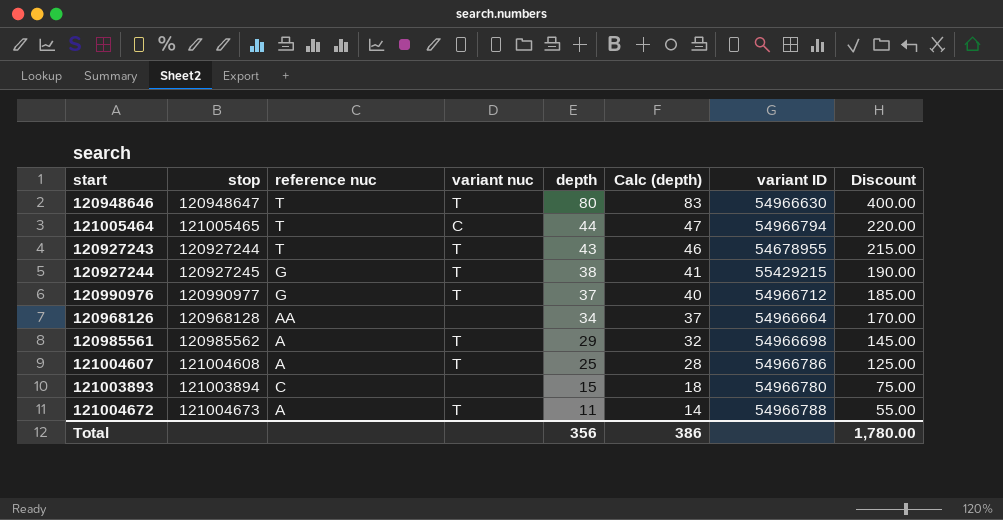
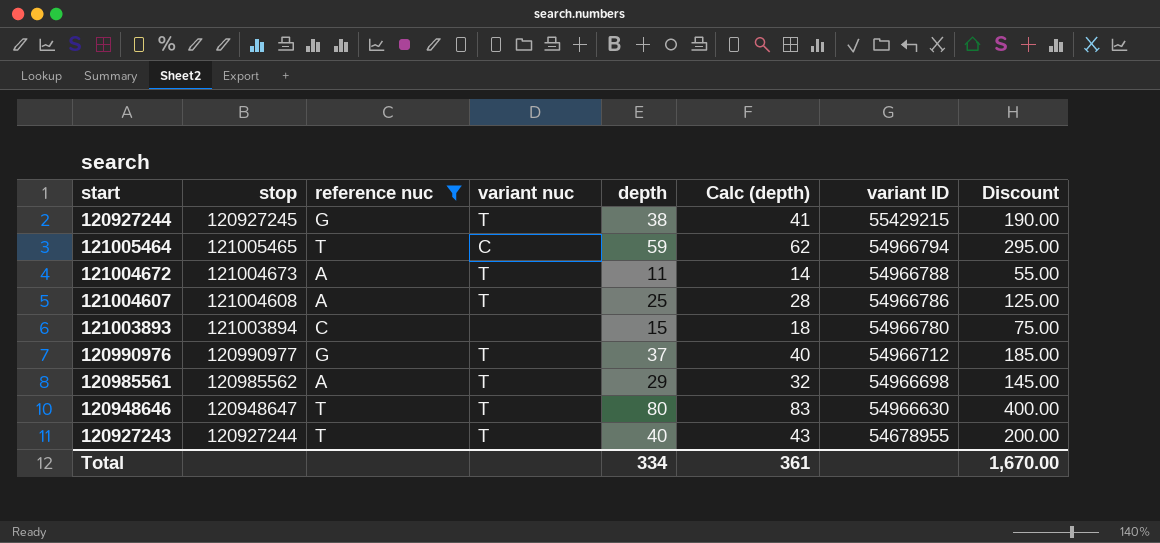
filter: none -> reference nuc != AA
row order: depth descending -> variant ID descending
121005464 | depth: 44 -> 59
121005464 | Calc (depth): 47 -> 62
121005464 | Discount: 220.00 -> 295.00
120927243 | depth: 43 -> 40
120927243 | Calc (depth): 46 -> 43
120927243 | Discount: 215.00 -> 200.00
Total | depth: 356 -> 334
Total | Calc (depth): 386 -> 361
Total | Discount: 1,780.00 -> 1,670.00

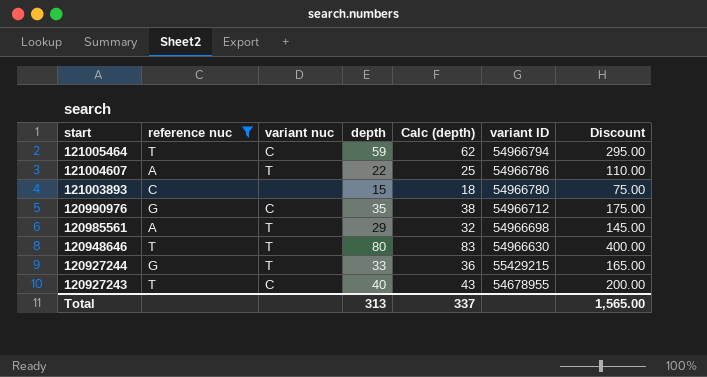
row order: variant ID descending -> start descending
column stop | position: 2 -> none
row 121004672: 121004673 | A | T | 11 | 14 | 54966788 | 55.00 -> none
121004607 | depth: 25 -> 22
121004607 | Calc (depth): 28 -> 25
121004607 | Discount: 125.00 -> 110.00
120990976 | variant nuc: T -> C
120990976 | depth: 37 -> 35
120990976 | Calc (depth): 40 -> 38
120990976 | Discount: 185.00 -> 175.00
120927244 | depth: 38 -> 33
120927244 | Calc (depth): 41 -> 36
120927244 | Discount: 190.00 -> 165.00
120927243 | variant nuc: T -> C
Total | depth: 334 -> 313
Total | Calc (depth): 361 -> 337
Total | Discount: 1,670.00 -> 1,565.00

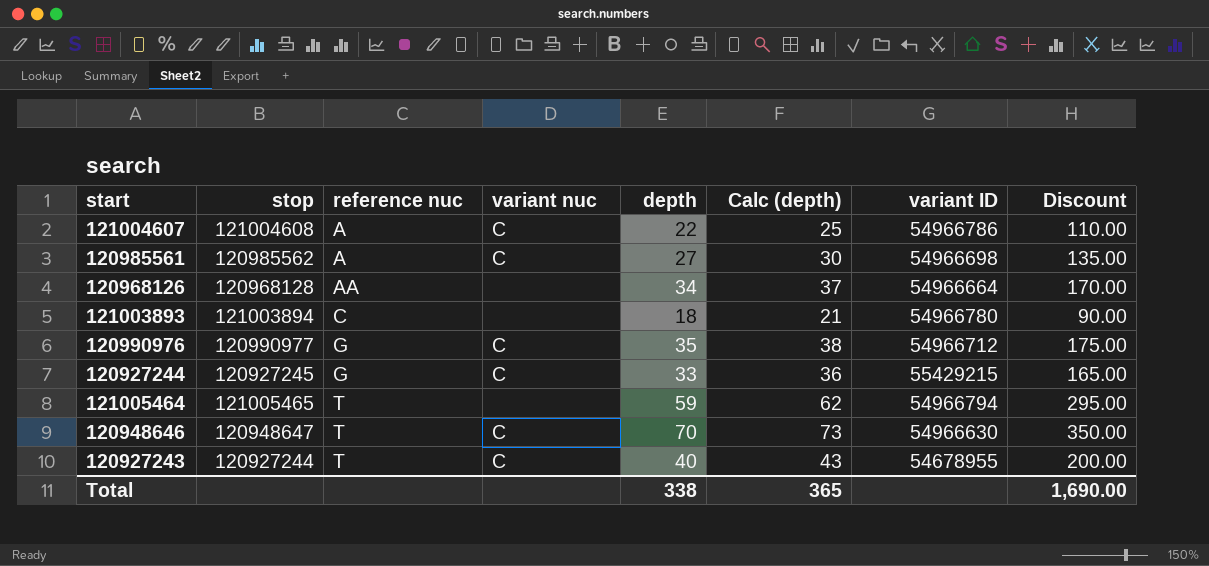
filter: reference nuc != AA -> none
row order: start descending -> reference nuc ascending
column stop | position: none -> 2
121004607 | variant nuc: T -> C
120985561 | variant nuc: T -> C
120985561 | depth: 29 -> 27
120985561 | Calc (depth): 32 -> 30
120985561 | Discount: 145.00 -> 135.00
121003893 | depth: 15 -> 18
121003893 | Calc (depth): 18 -> 21
121003893 | Discount: 75.00 -> 90.00
120927244 | variant nuc: T -> C
121005464 | variant nuc: C -> none
120948646 | variant nuc: T -> C
120948646 | depth: 80 -> 70
120948646 | Calc (depth): 83 -> 73
120948646 | Discount: 400.00 -> 350.00
Total | depth: 313 -> 338
Total | Calc (depth): 337 -> 365
Total | Discount: 1,565.00 -> 1,690.00

